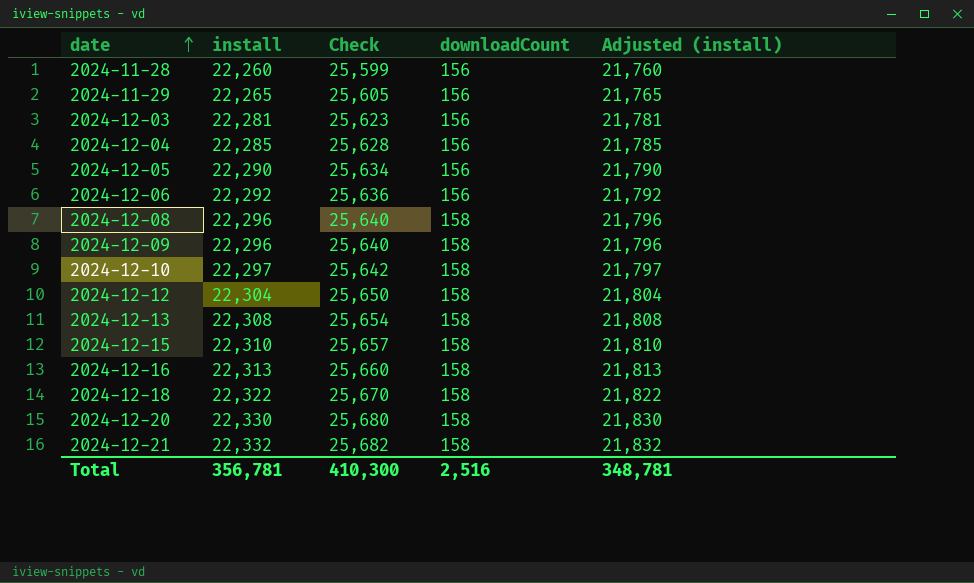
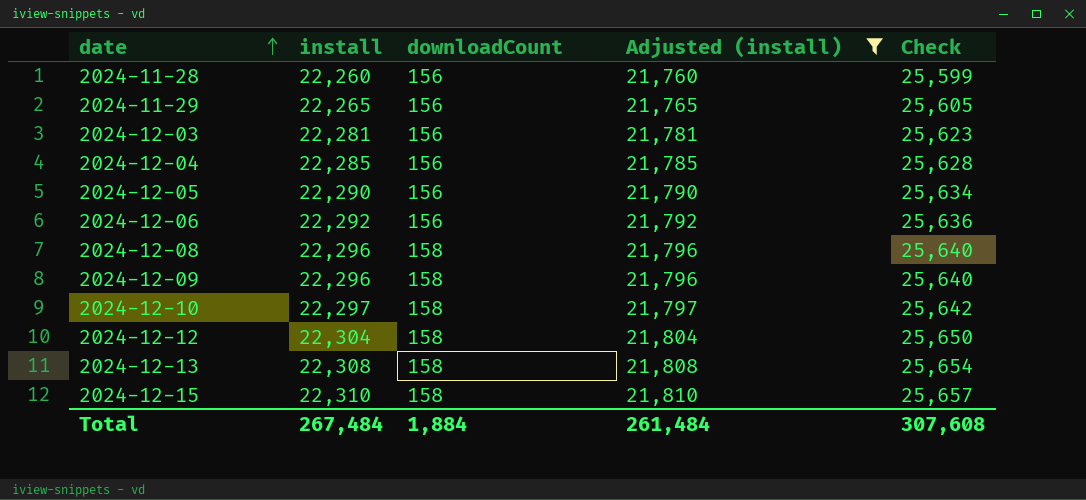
filter: none -> Adjusted (install) <= 21,810
column Check | position: 3 -> 5
Total | install: 356,781 -> 267,484
Total | downloadCount: 2,516 -> 1,884
Total | Adjusted (install): 348,781 -> 261,484
Total | Check: 410,300 -> 307,608

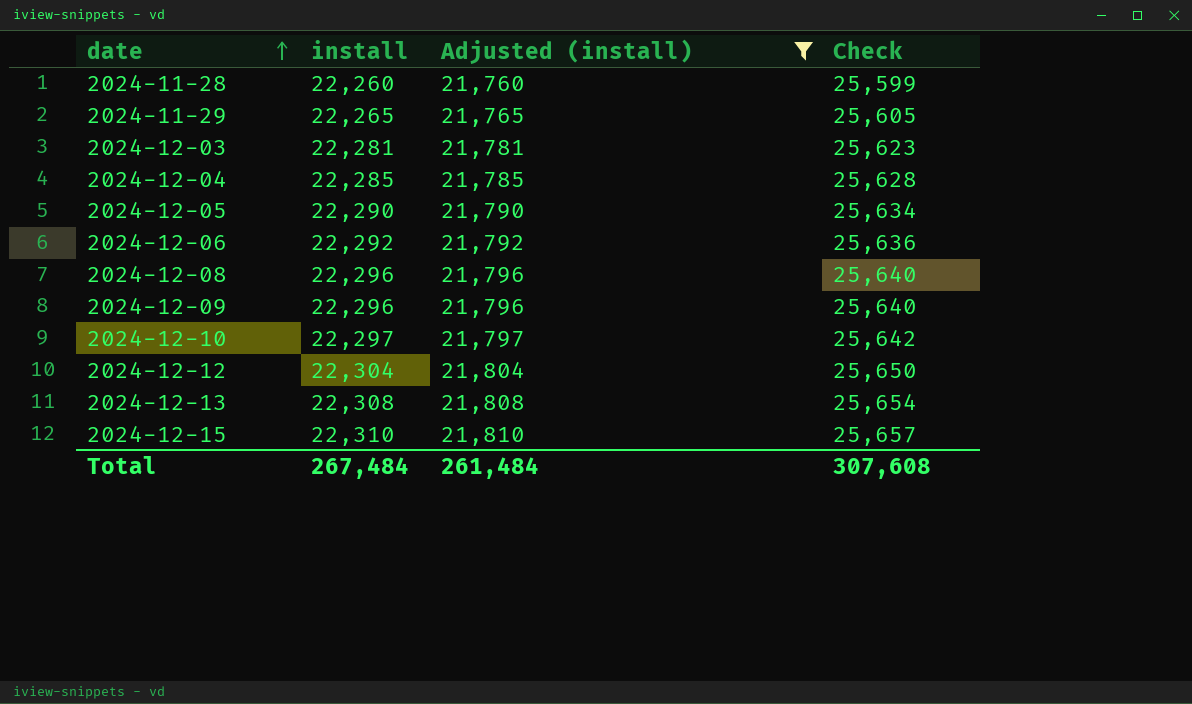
column downloadCount | position: 3 -> none

